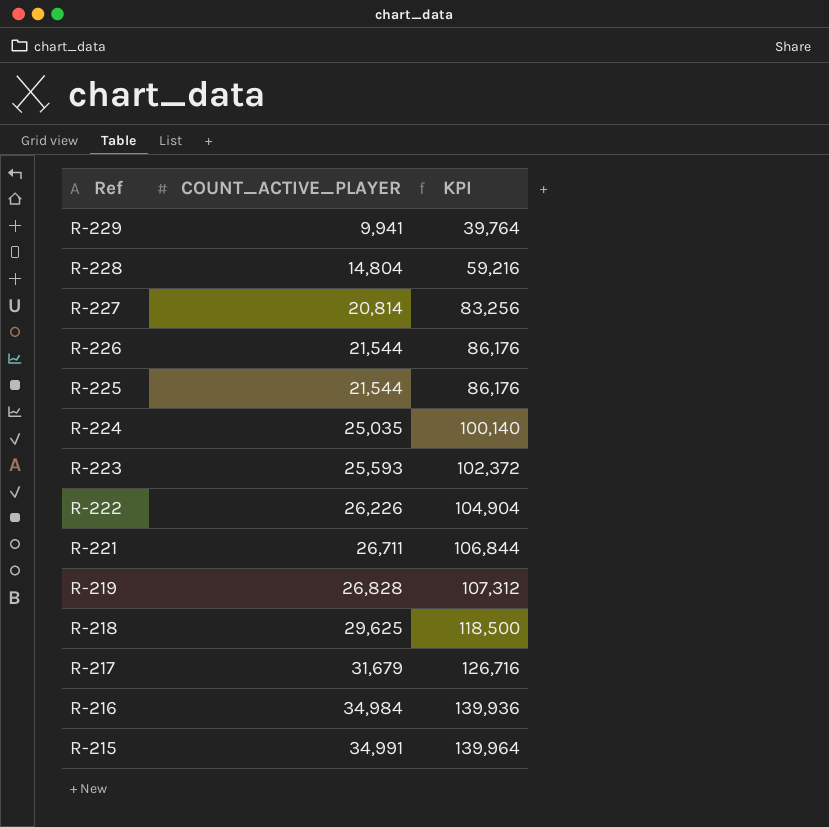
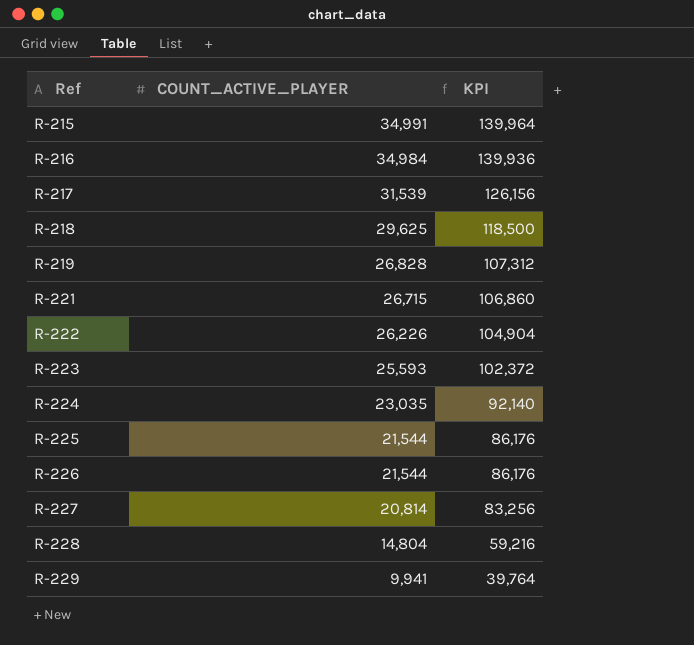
row order: Ref descending -> Ref ascending
R-217 | COUNT_ACTIVE_PLAYER: 31,679 -> 31,539
R-217 | KPI: 126,716 -> 126,156
R-221 | COUNT_ACTIVE_PLAYER: 26,711 -> 26,715
R-221 | KPI: 106,844 -> 106,860
R-224 | COUNT_ACTIVE_PLAYER: 25,035 -> 23,035
R-224 | KPI: 100,140 -> 92,140

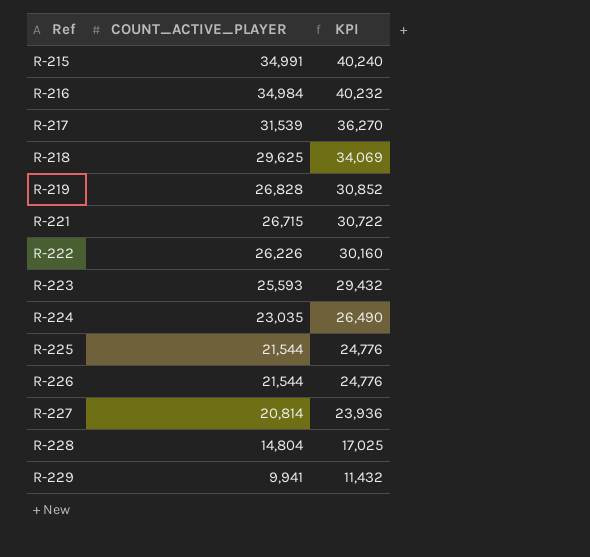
column KPI | formula: [COUNT_ACTIVE_PLAYER] * 4 -> [COUNT_ACTIVE_PLAYER] * 1.15

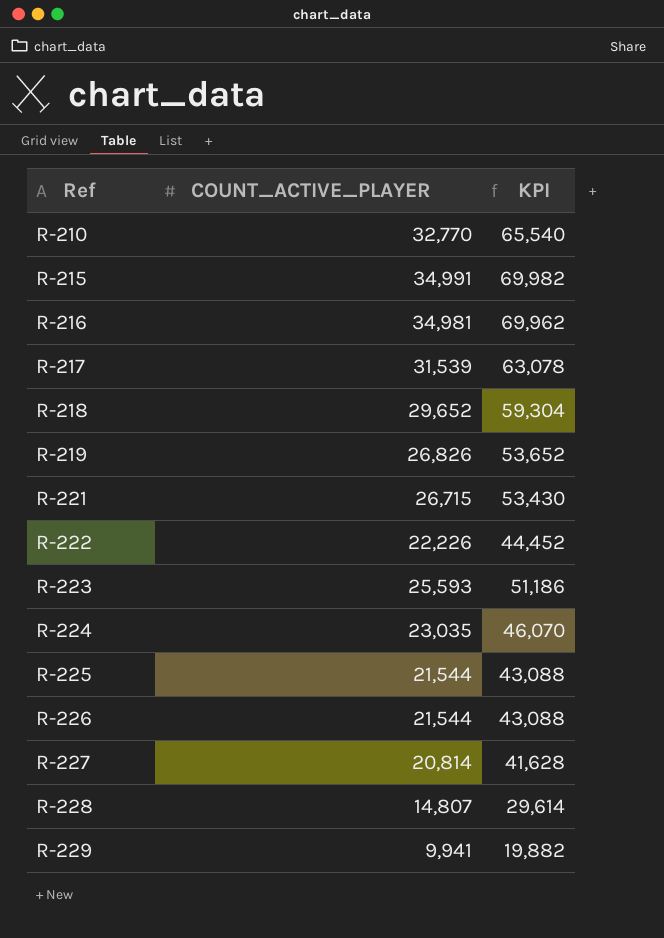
column KPI | formula: [COUNT_ACTIVE_PLAYER] * 1.15 -> [COUNT_ACTIVE_PLAYER] * 2
row R-210: none -> 32,770 | 65,540
R-216 | COUNT_ACTIVE_PLAYER: 34,984 -> 34,981
R-218 | COUNT_ACTIVE_PLAYER: 29,625 -> 29,652
R-219 | COUNT_ACTIVE_PLAYER: 26,828 -> 26,826
R-222 | COUNT_ACTIVE_PLAYER: 26,226 -> 22,226
R-228 | COUNT_ACTIVE_PLAYER: 14,804 -> 14,807

